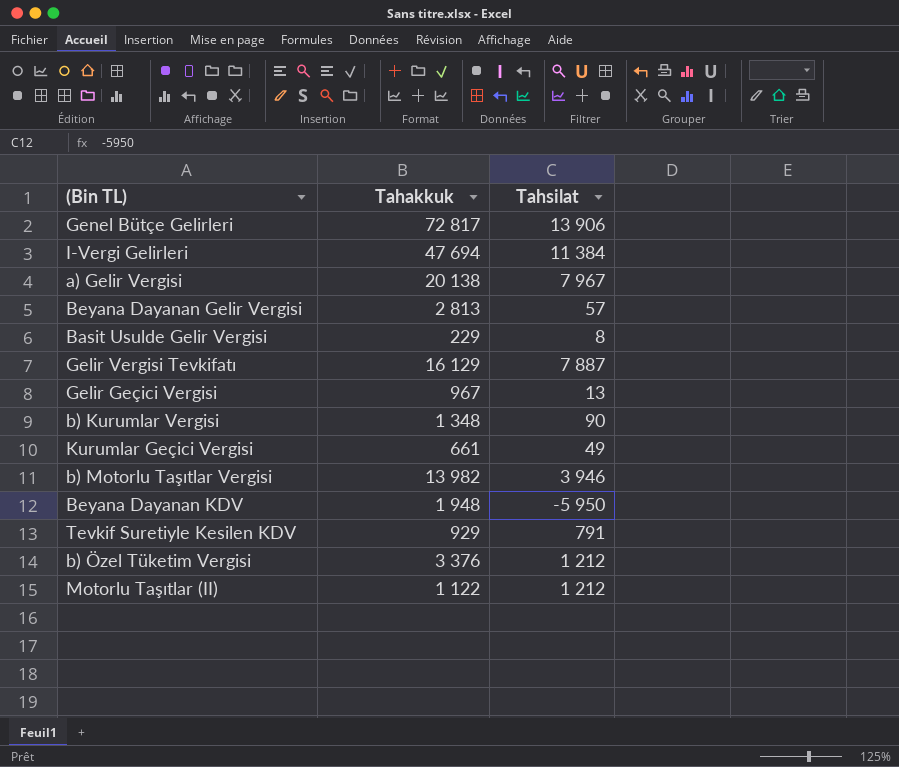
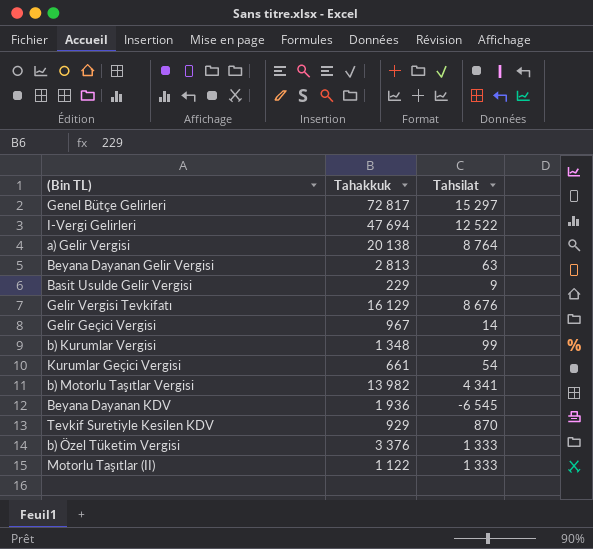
Genel Bütçe Gelirleri | Tahsilat: 13 906 -> 15 297
I-Vergi Gelirleri | Tahsilat: 11 384 -> 12 522
a) Gelir Vergisi | Tahsilat: 7 967 -> 8 764
Beyana Dayanan Gelir Vergisi | Tahsilat: 57 -> 63
Basit Usulde Gelir Vergisi | Tahsilat: 8 -> 9
Gelir Vergisi Tevkifatı | Tahsilat: 7 887 -> 8 676
Gelir Geçici Vergisi | Tahsilat: 13 -> 14
b) Kurumlar Vergisi | Tahsilat: 90 -> 99
Kurumlar Geçici Vergisi | Tahsilat: 49 -> 54
b) Motorlu Taşıtlar Vergisi | Tahsilat: 3 946 -> 4 341
Beyana Dayanan KDV | Tahakkuk: 1 948 -> 1 936
Beyana Dayanan KDV | Tahsilat: -5 950 -> -6 545
Tevkif Suretiyle Kesilen KDV | Tahsilat: 791 -> 870
b) Özel Tüketim Vergisi | Tahsilat: 1 212 -> 1 333
Motorlu Taşıtlar (II) | Tahsilat: 1 212 -> 1 333

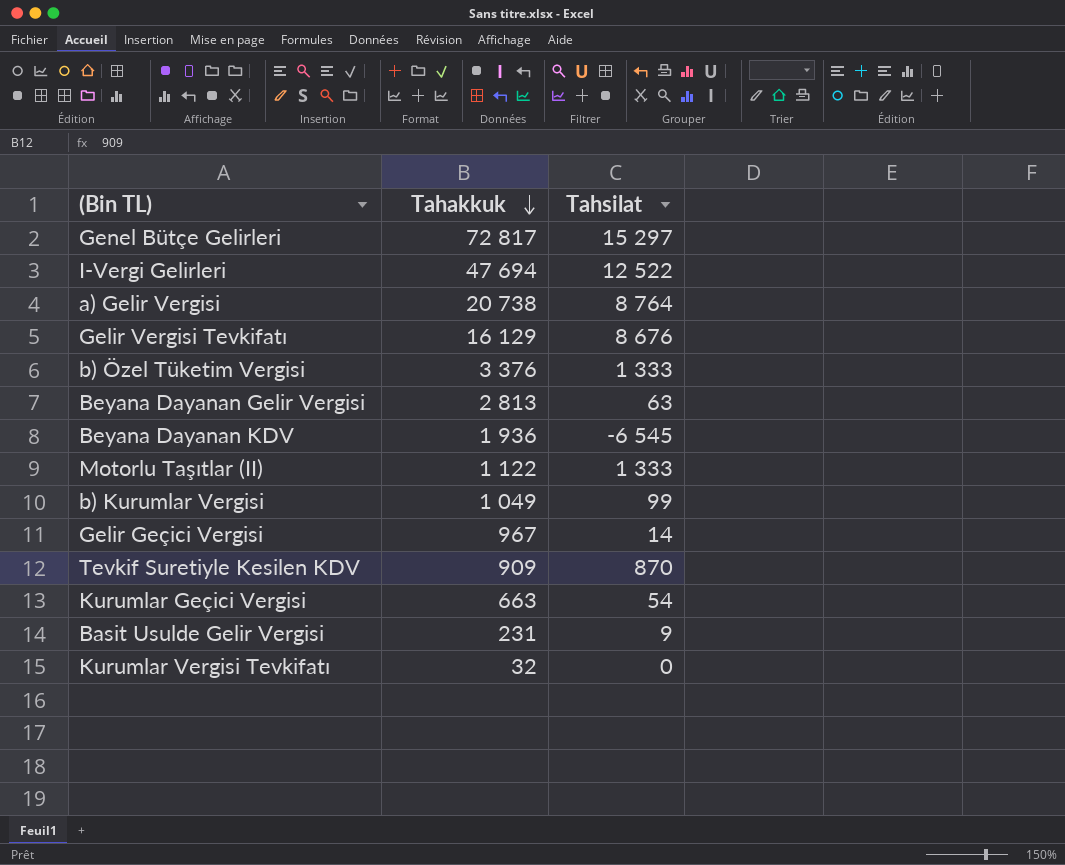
row order: none -> Tahakkuk descending
row b) Motorlu Taşıtlar Vergisi: 13 982 | 4 341 -> none
a) Gelir Vergisi | Tahakkuk: 20 138 -> 20 738
b) Kurumlar Vergisi | Tahakkuk: 1 348 -> 1 049
Tevkif Suretiyle Kesilen KDV | Tahakkuk: 929 -> 909
Kurumlar Geçici Vergisi | Tahakkuk: 661 -> 663
Basit Usulde Gelir Vergisi | Tahakkuk: 229 -> 231
row Kurumlar Vergisi Tevkifatı: none -> 32 | 0

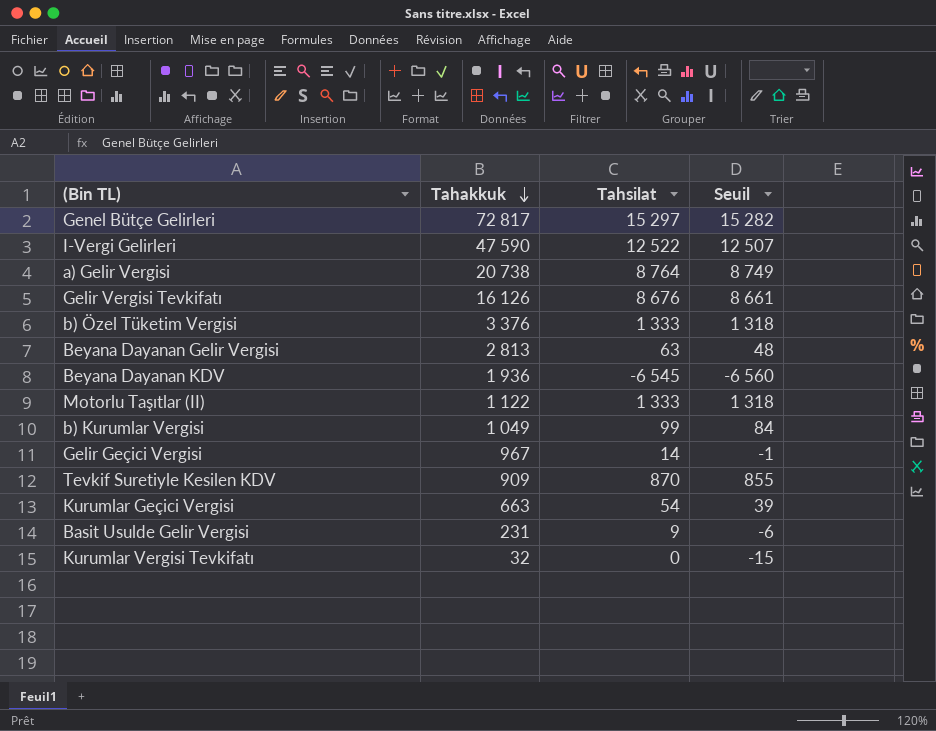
column Seuil | formula: none -> [Tahsilat] - 15
I-Vergi Gelirleri | Tahakkuk: 47 694 -> 47 590
Gelir Vergisi Tevkifatı | Tahakkuk: 16 129 -> 16 126

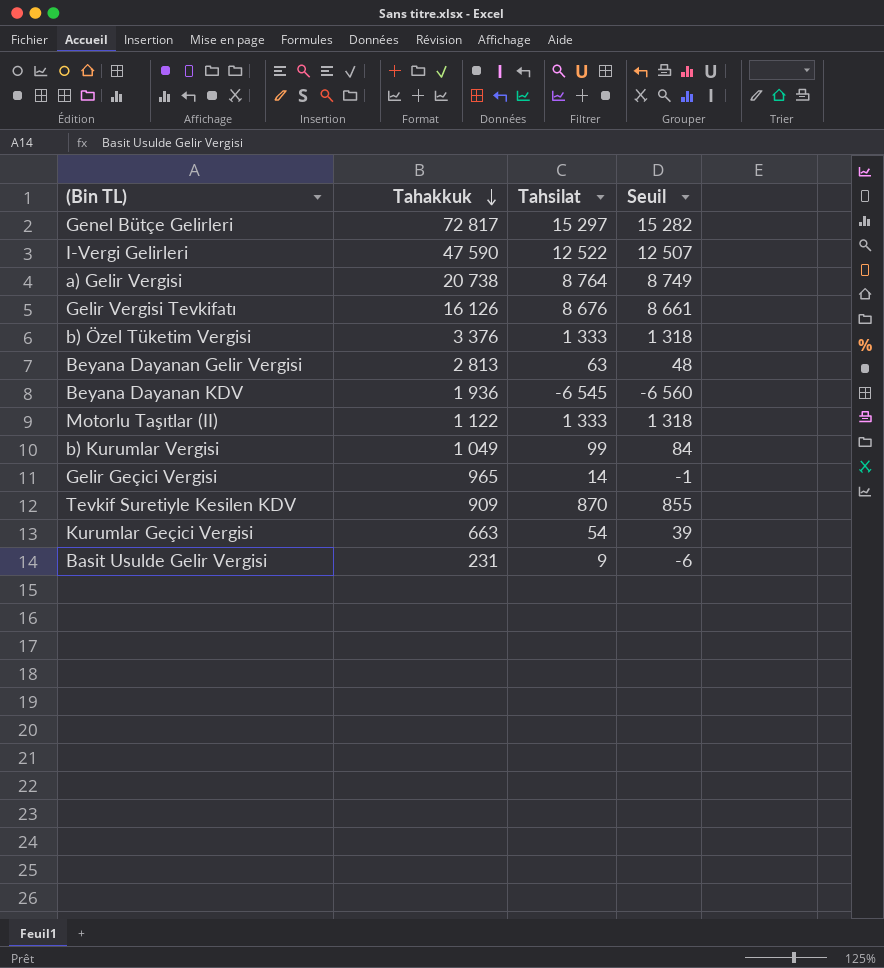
row Kurumlar Vergisi Tevkifatı: 32 | 0 | -15 -> none
Gelir Geçici Vergisi | Tahakkuk: 967 -> 965

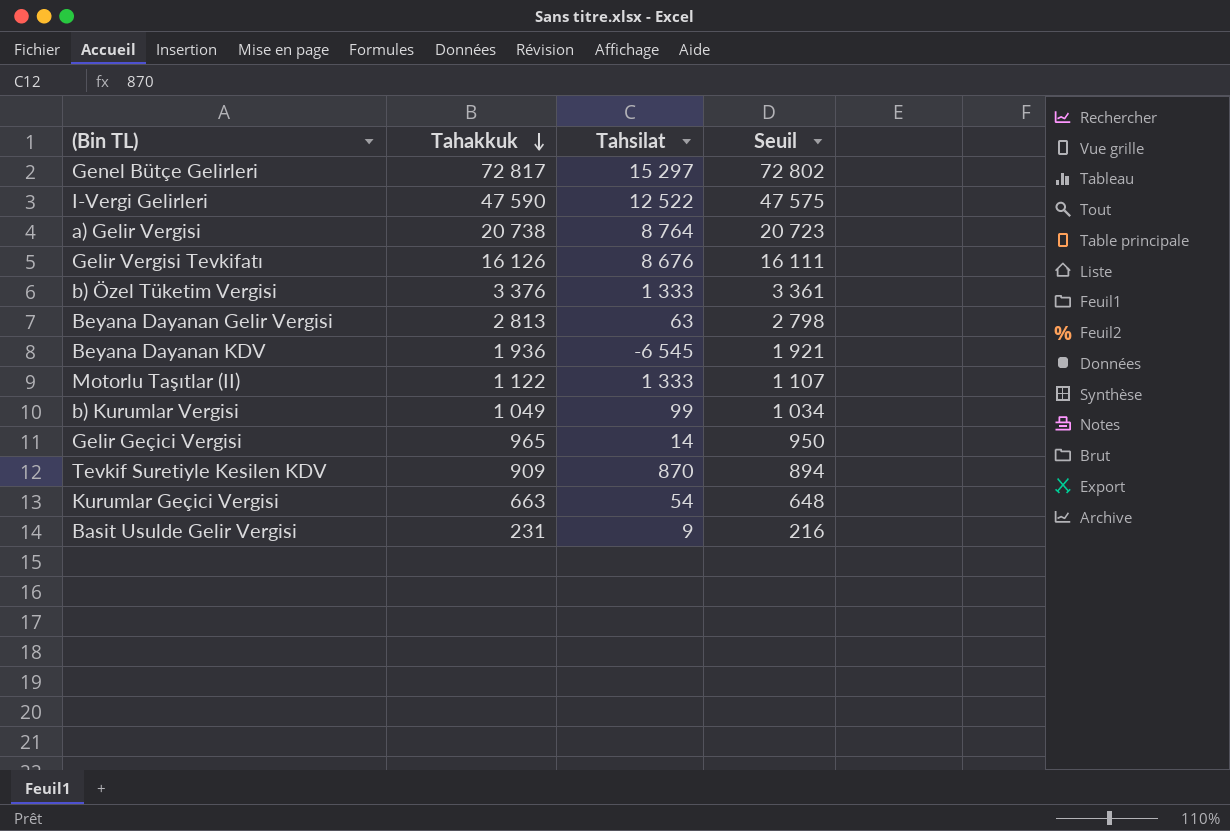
column Seuil | formula: [Tahsilat] - 15 -> [Tahakkuk] - 15

